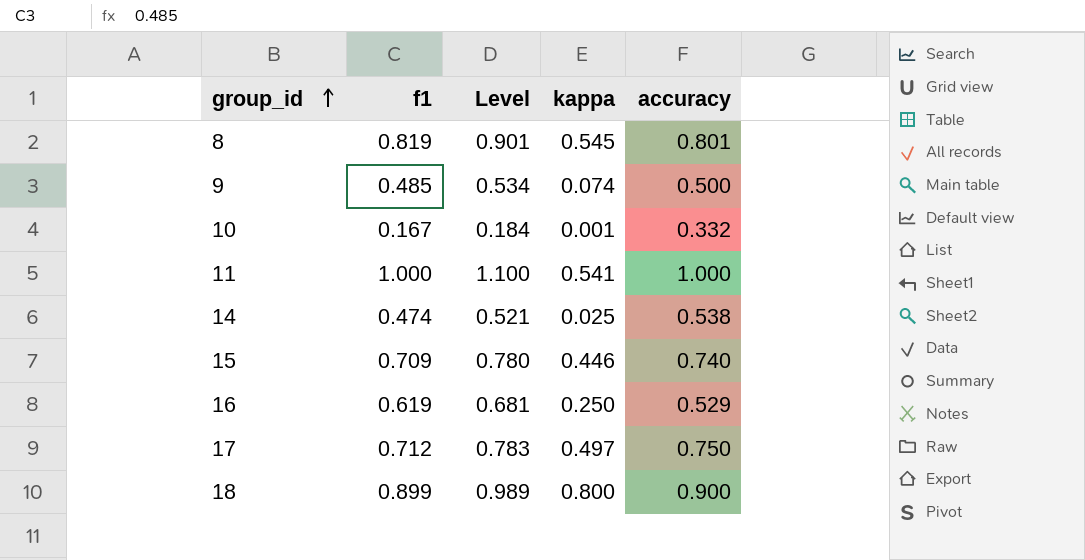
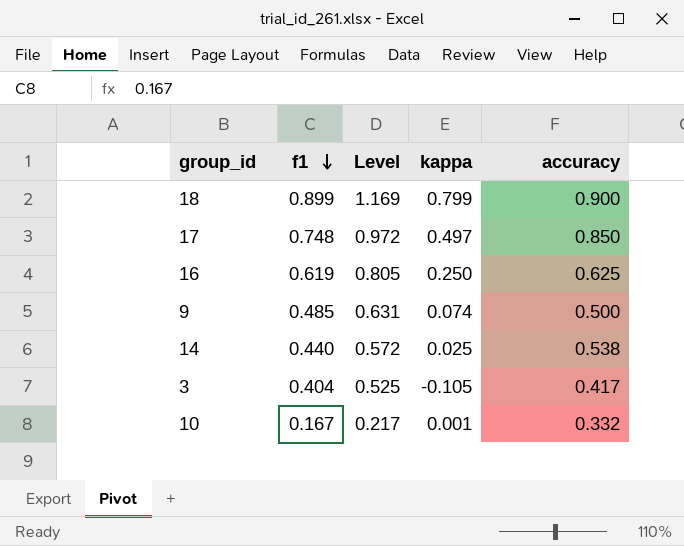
row order: group_id ascending -> f1 descending
column Level | formula: [f1] * 1.1 -> [f1] * 1.3
row 8: 0.819 | 0.901 | 0.545 | 0.801 -> none
row 11: 1.000 | 1.100 | 0.541 | 1.000 -> none
row 15: 0.709 | 0.780 | 0.446 | 0.740 -> none
18 | kappa: 0.800 -> 0.799
17 | f1: 0.712 -> 0.748
17 | accuracy: 0.750 -> 0.850
16 | accuracy: 0.529 -> 0.625
14 | f1: 0.474 -> 0.440
row 3: none -> 0.404 | 0.525 | -0.105 | 0.417

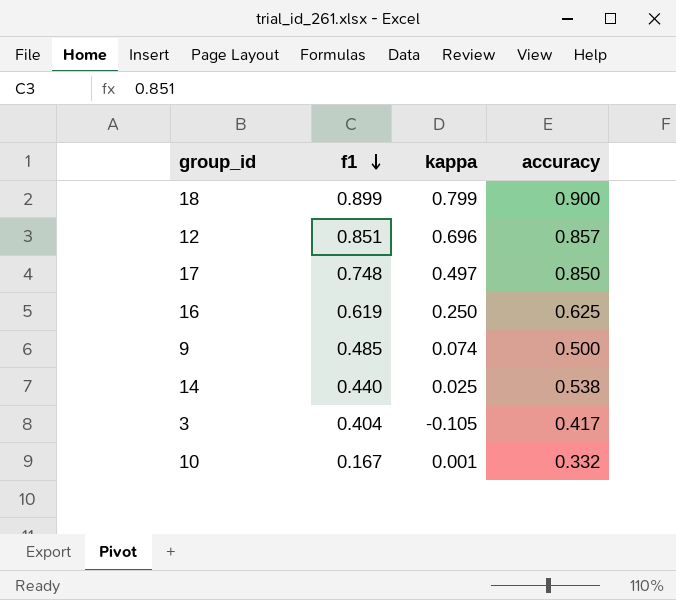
column Level | formula: [f1] * 1.3 -> none
row 12: none -> 0.851 | 0.696 | 0.857

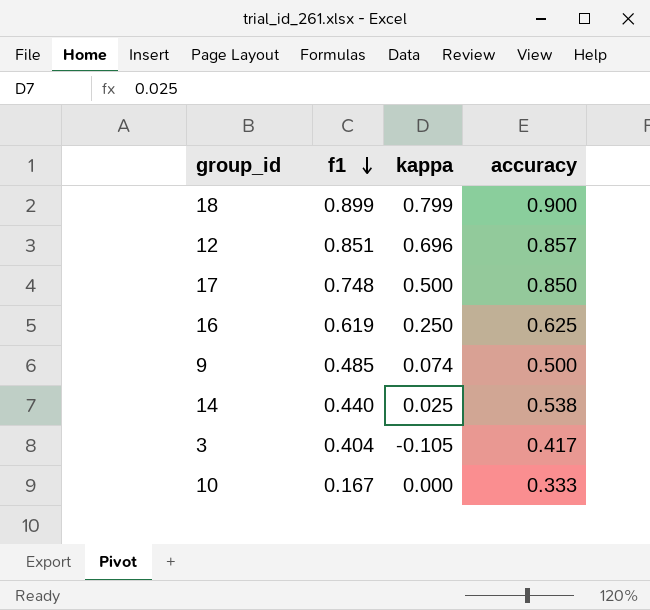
17 | kappa: 0.497 -> 0.500
10 | kappa: 0.001 -> 0.000
10 | accuracy: 0.332 -> 0.333

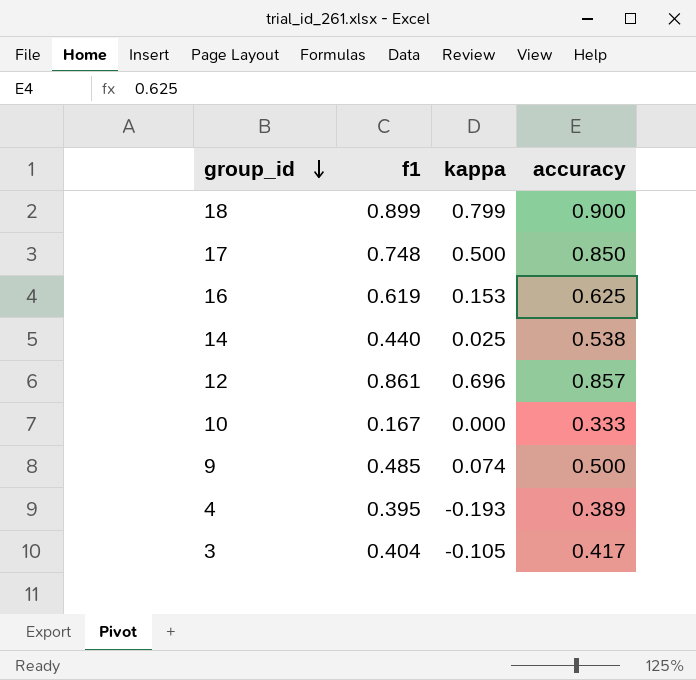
row order: f1 descending -> group_id descending
16 | kappa: 0.250 -> 0.153
12 | f1: 0.851 -> 0.861
row 4: none -> 0.395 | -0.193 | 0.389

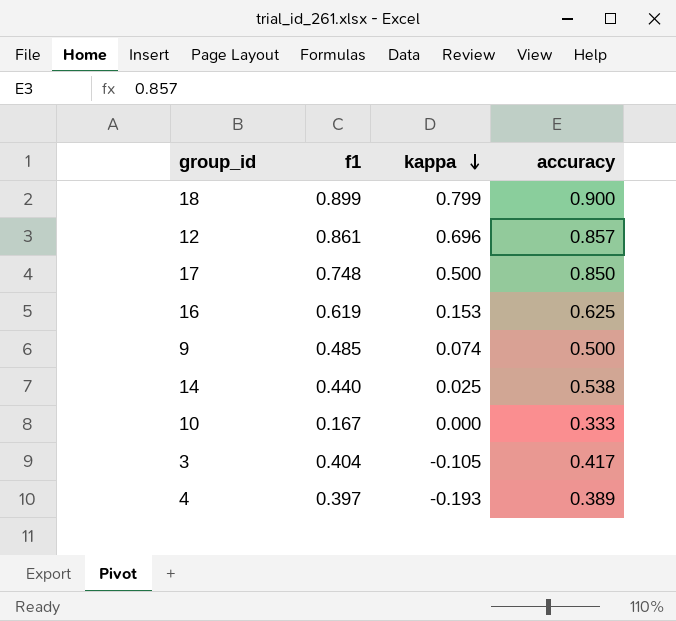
row order: group_id descending -> kappa descending
4 | f1: 0.395 -> 0.397

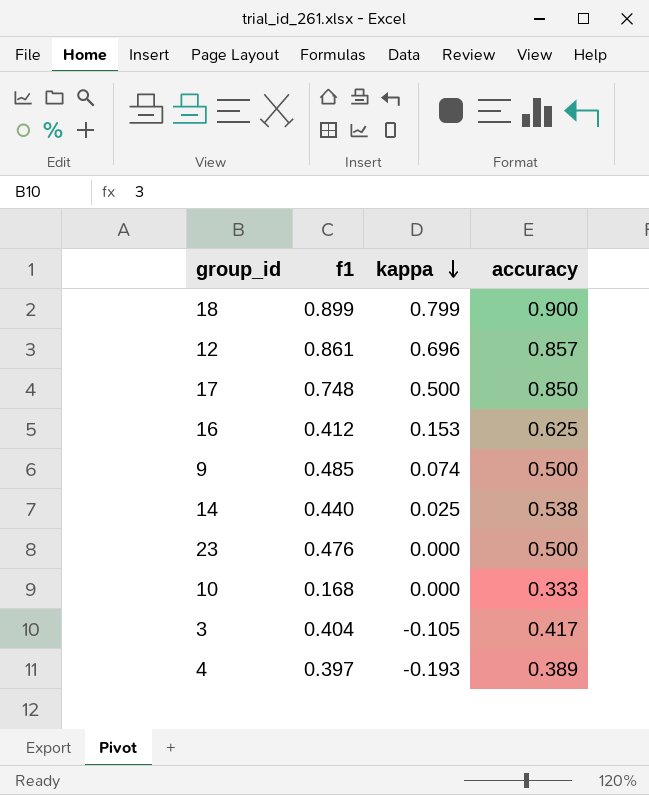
16 | f1: 0.619 -> 0.412
row 23: none -> 0.476 | 0.000 | 0.500
10 | f1: 0.167 -> 0.168

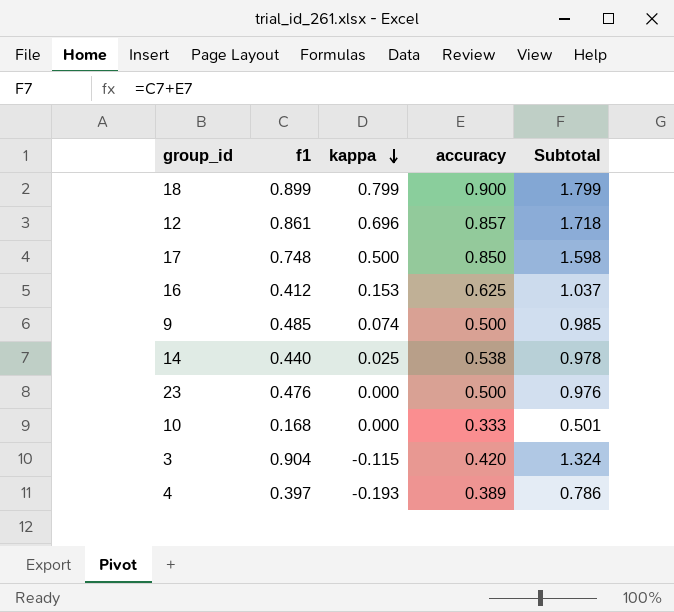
column Subtotal | formula: none -> [f1] + [accuracy]
3 | f1: 0.404 -> 0.904
3 | kappa: -0.105 -> -0.115
3 | accuracy: 0.417 -> 0.420

